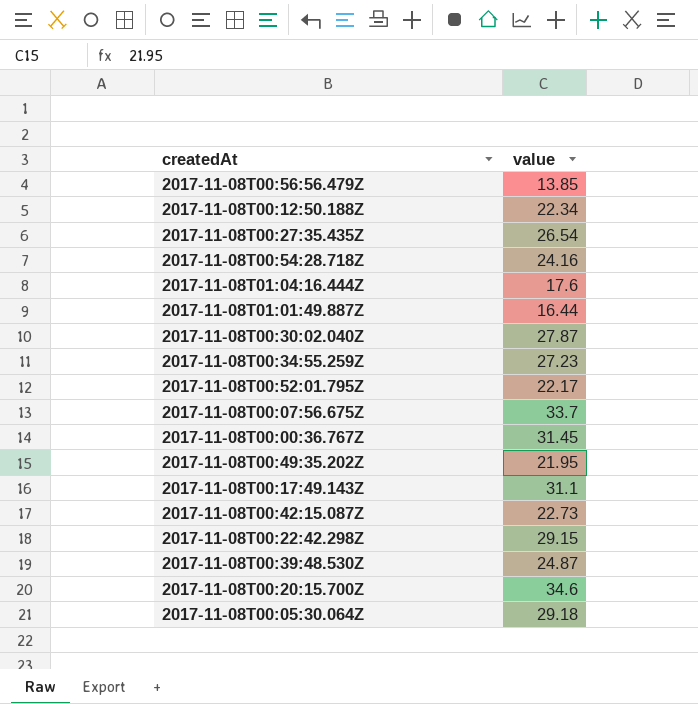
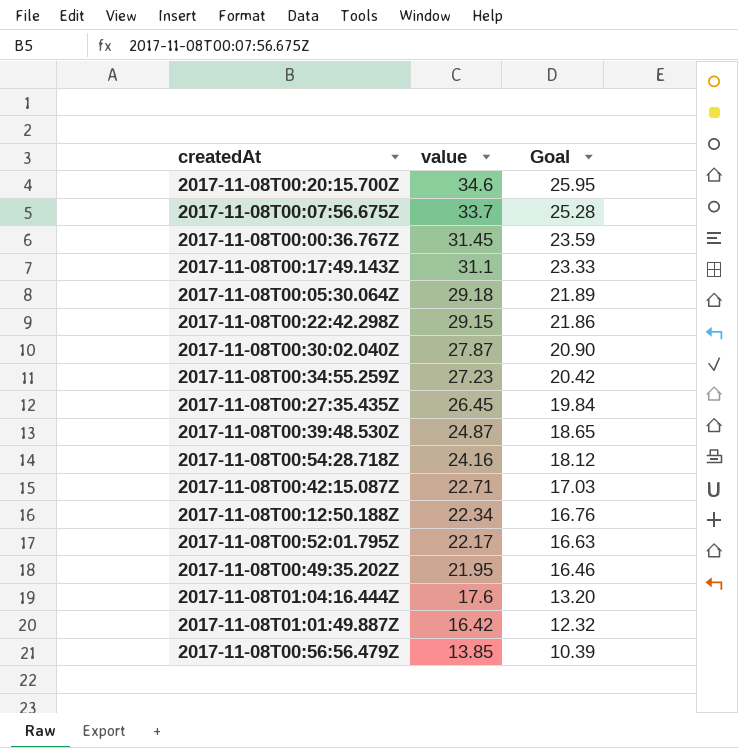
row order: none -> value descending
column Goal | formula: none -> [value] * 0.75
2017-11-08T00:27:35.435Z | value: 26.54 -> 26.45
2017-11-08T00:42:15.087Z | value: 22.73 -> 22.71
2017-11-08T01:01:49.887Z | value: 16.44 -> 16.42

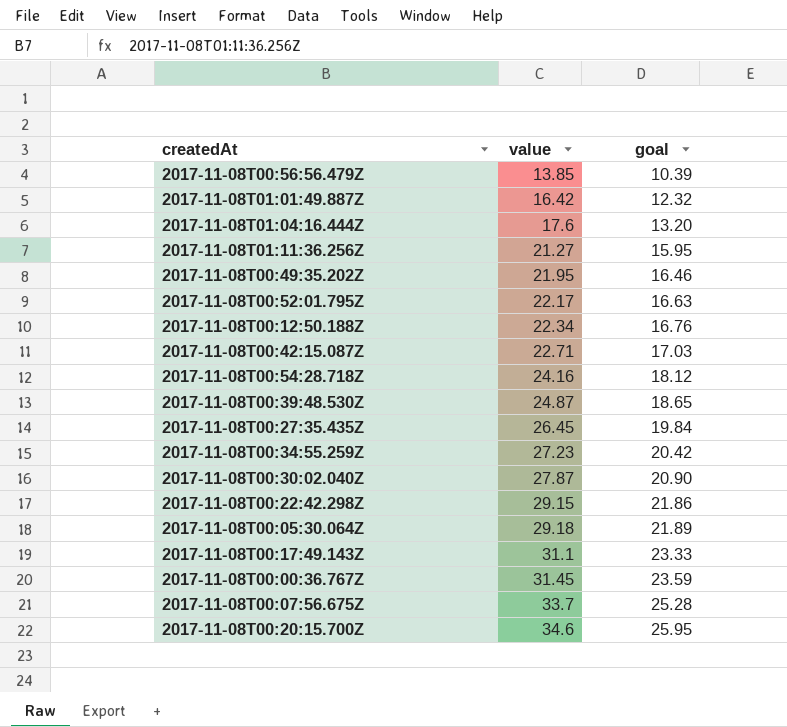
row order: value descending -> value ascending
column name: Goal -> goal
row 2017-11-08T01:11:36.256Z: none -> 21.27 | 15.95

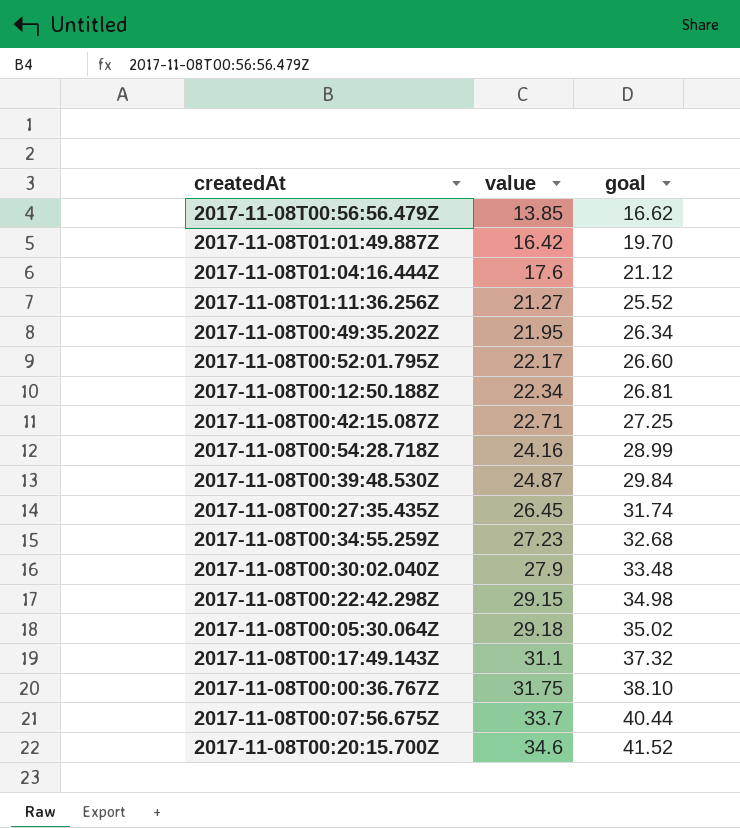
column goal | formula: [value] * 0.75 -> [value] * 1.2
2017-11-08T00:30:02.040Z | value: 27.87 -> 27.9
2017-11-08T00:00:36.767Z | value: 31.45 -> 31.75

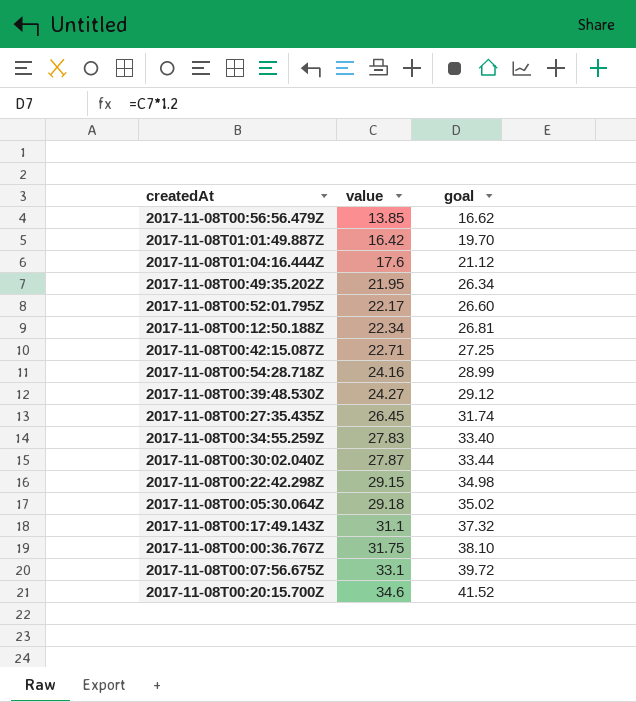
row 2017-11-08T01:11:36.256Z: 21.27 | 25.52 -> none
2017-11-08T00:39:48.530Z | value: 24.87 -> 24.27
2017-11-08T00:39:48.530Z | goal: 29.84 -> 29.12
2017-11-08T00:34:55.259Z | value: 27.23 -> 27.83
2017-11-08T00:34:55.259Z | goal: 32.68 -> 33.40
2017-11-08T00:30:02.040Z | value: 27.9 -> 27.87
2017-11-08T00:30:02.040Z | goal: 33.48 -> 33.44
2017-11-08T00:07:56.675Z | value: 33.7 -> 33.1
2017-11-08T00:07:56.675Z | goal: 40.44 -> 39.72

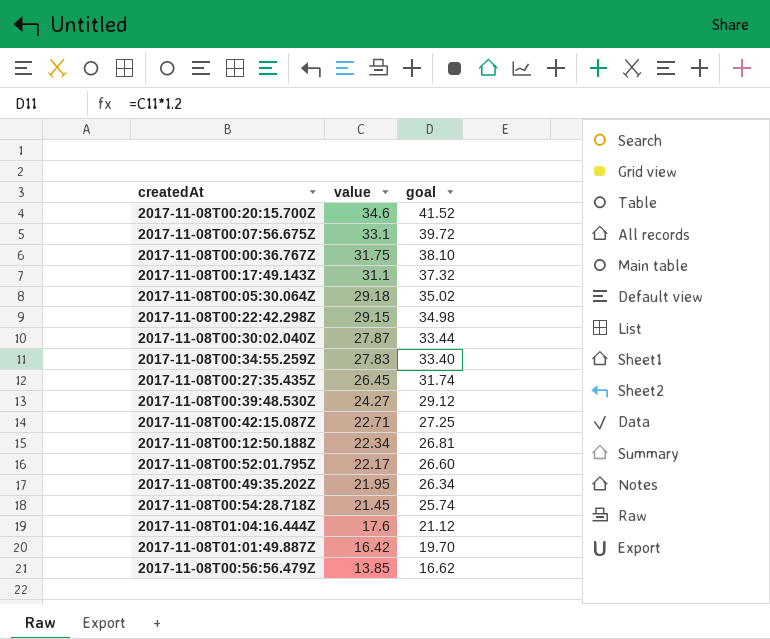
row order: value ascending -> value descending
2017-11-08T00:54:28.718Z | value: 24.16 -> 21.45
2017-11-08T00:54:28.718Z | goal: 28.99 -> 25.74

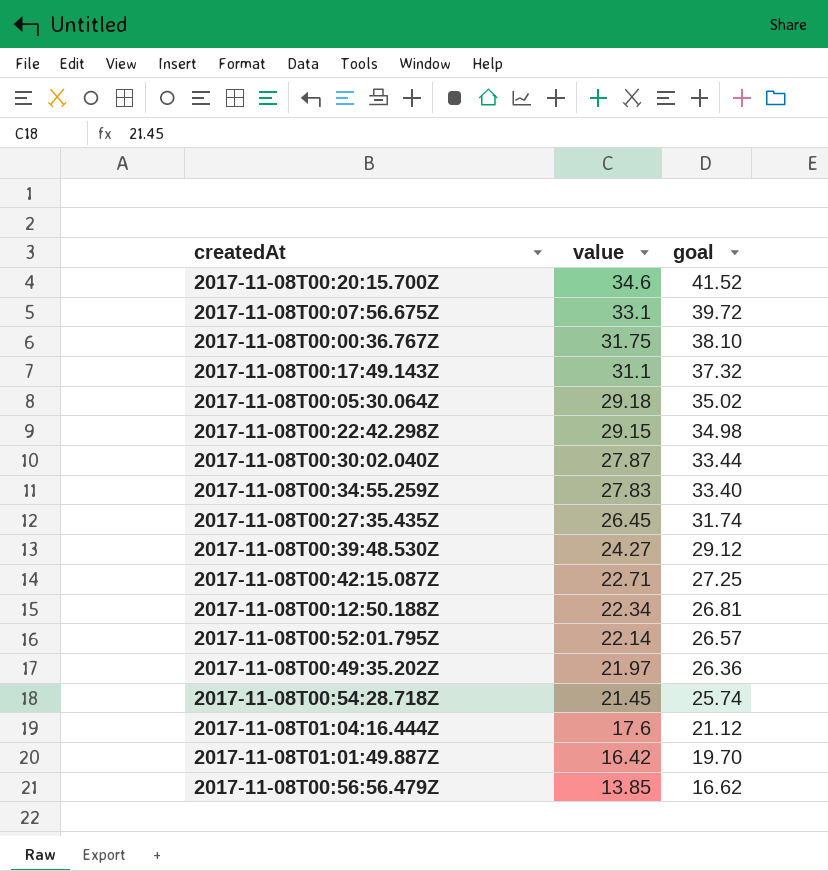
2017-11-08T00:52:01.795Z | value: 22.17 -> 22.14
2017-11-08T00:52:01.795Z | goal: 26.60 -> 26.57
2017-11-08T00:49:35.202Z | value: 21.95 -> 21.97
2017-11-08T00:49:35.202Z | goal: 26.34 -> 26.36

